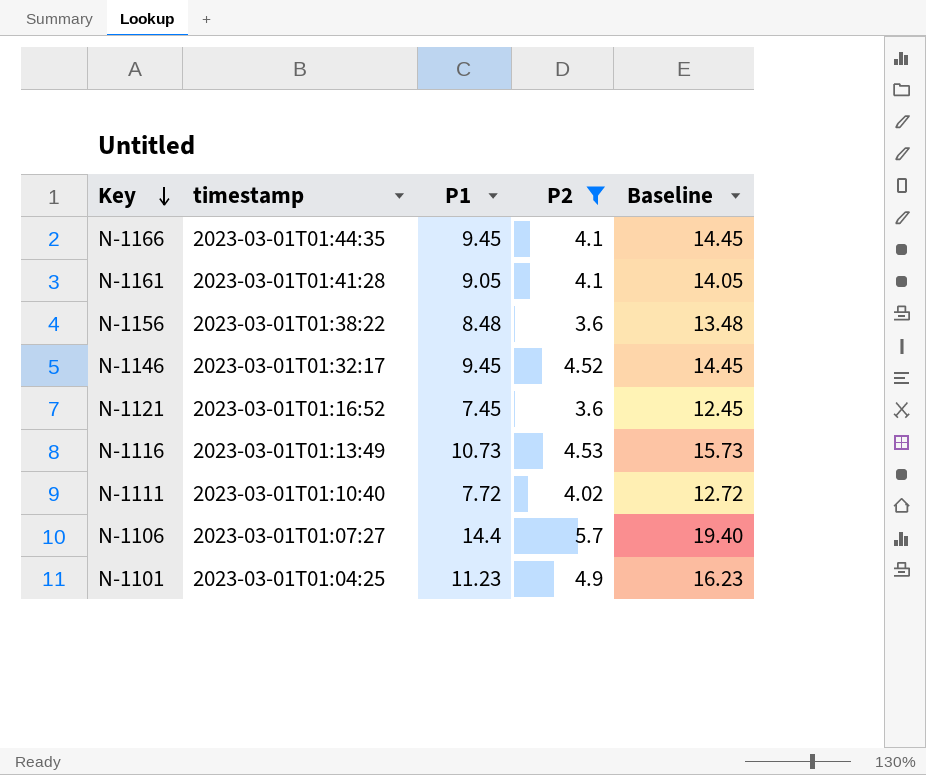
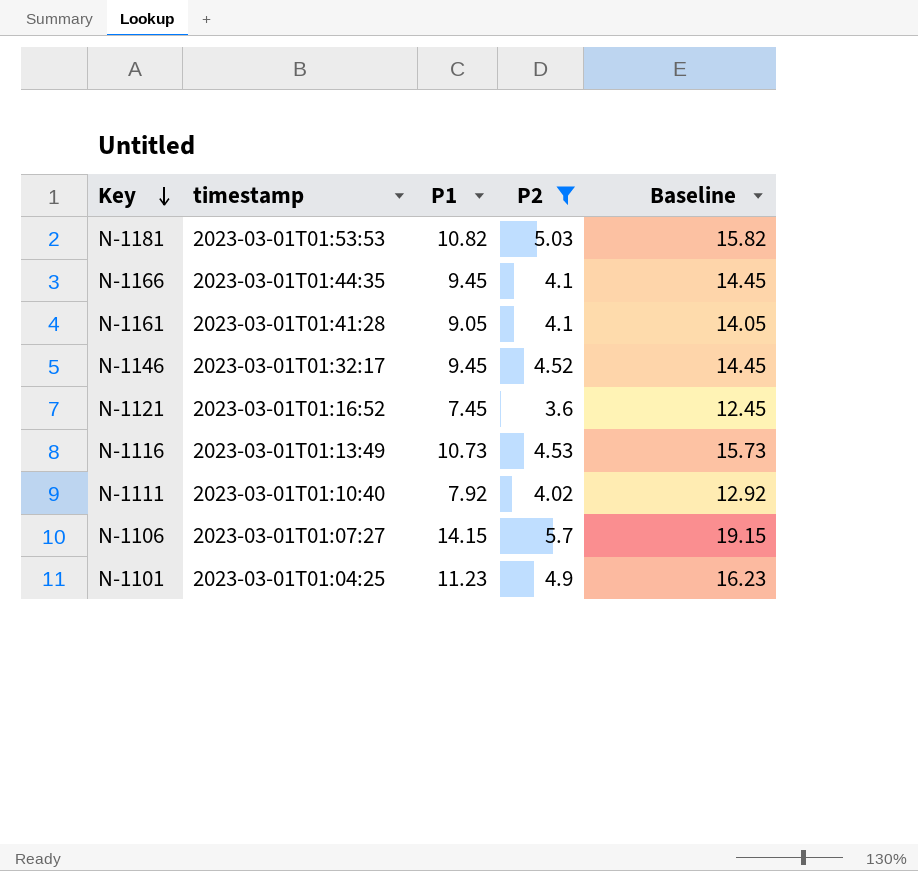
row N-1156: 2023-03-01T01:38:22 | 8.48 | 3.6 | 13.48 -> none
row N-1181: none -> 2023-03-01T01:53:53 | 10.82 | 5.03 | 15.82
N-1111 | P1: 7.72 -> 7.92
N-1111 | Baseline: 12.72 -> 12.92
N-1106 | P1: 14.4 -> 14.15
N-1106 | Baseline: 19.40 -> 19.15

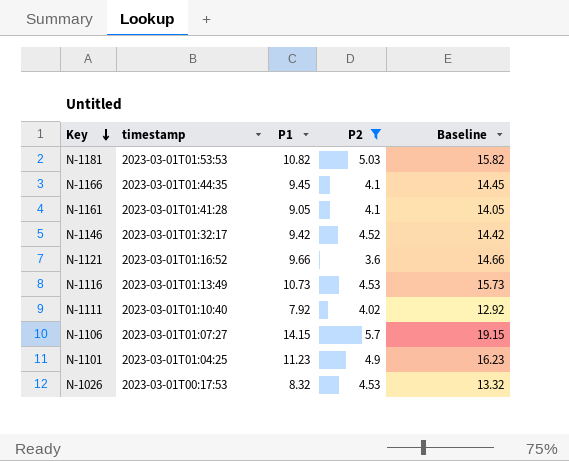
N-1146 | P1: 9.45 -> 9.42
N-1146 | Baseline: 14.45 -> 14.42
N-1121 | P1: 7.45 -> 9.66
N-1121 | Baseline: 12.45 -> 14.66
row N-1026: none -> 2023-03-01T00:17:53 | 8.32 | 4.53 | 13.32

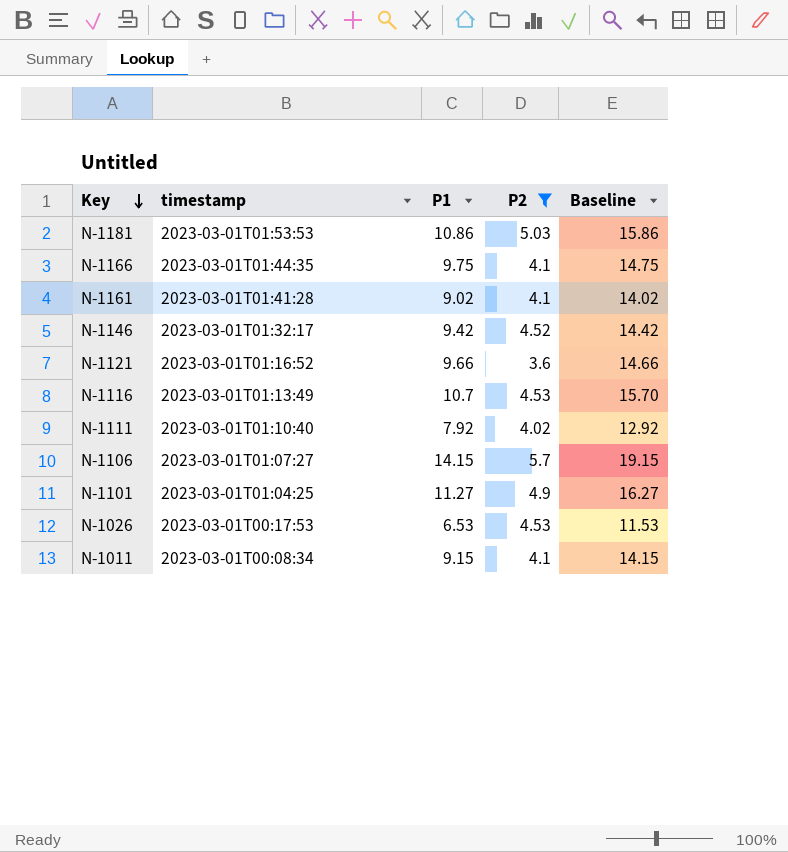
N-1181 | P1: 10.82 -> 10.86
N-1181 | Baseline: 15.82 -> 15.86
N-1166 | P1: 9.45 -> 9.75
N-1166 | Baseline: 14.45 -> 14.75
N-1161 | P1: 9.05 -> 9.02
N-1161 | Baseline: 14.05 -> 14.02
N-1116 | P1: 10.73 -> 10.7
N-1116 | Baseline: 15.73 -> 15.70
N-1101 | P1: 11.23 -> 11.27
N-1101 | Baseline: 16.23 -> 16.27
N-1026 | P1: 8.32 -> 6.53
N-1026 | Baseline: 13.32 -> 11.53
row N-1011: none -> 2023-03-01T00:08:34 | 9.15 | 4.1 | 14.15

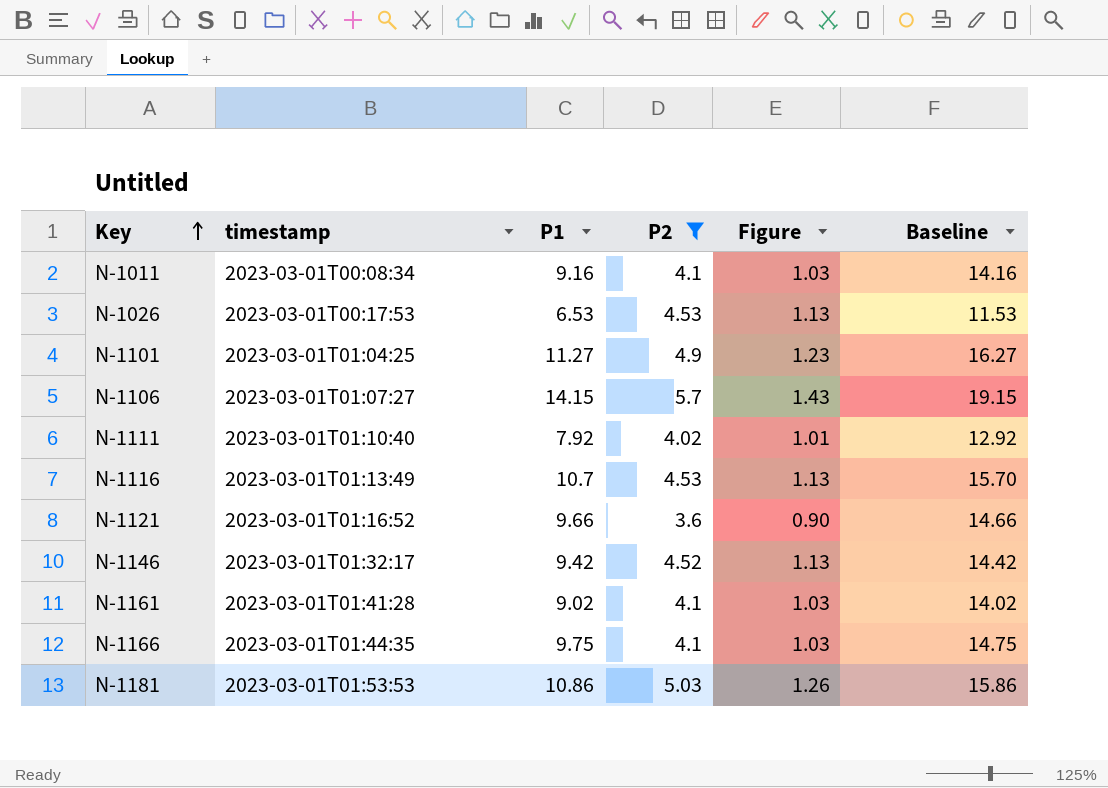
row order: Key descending -> Key ascending
column Figure | formula: none -> [P2] * 0.25
N-1011 | P1: 9.15 -> 9.16
N-1011 | Baseline: 14.15 -> 14.16

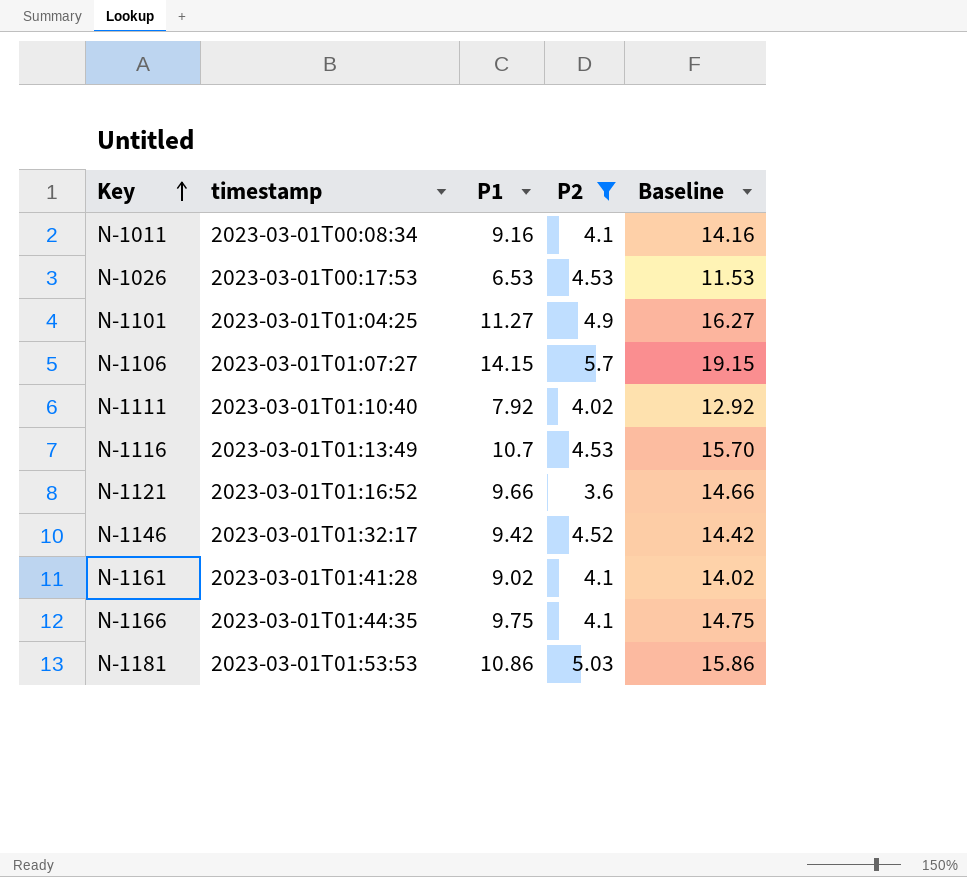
column Figure | formula: [P2] * 0.25 -> none

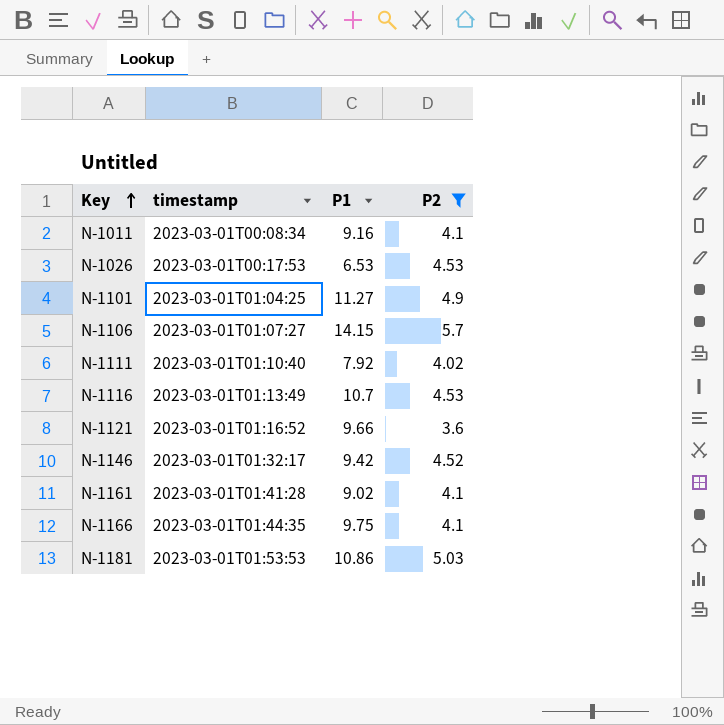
column Baseline | formula: [P1] + 5 -> none

